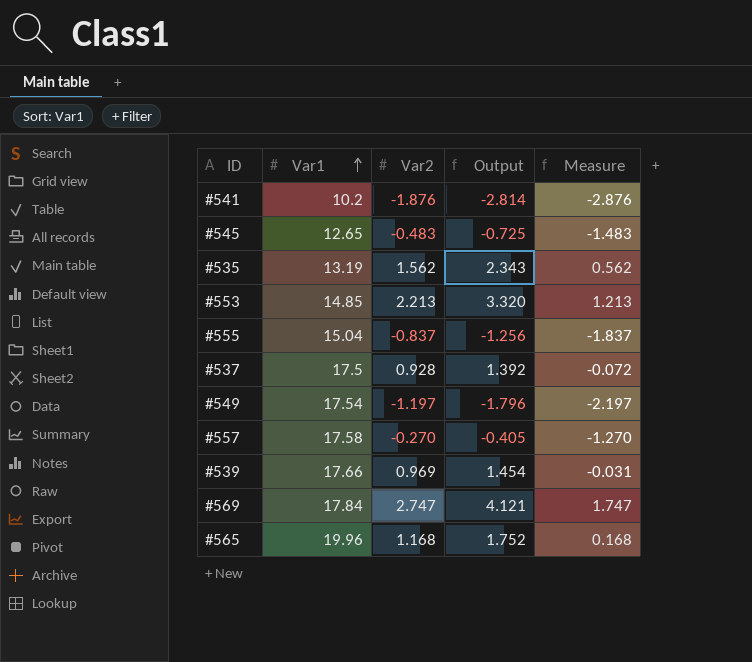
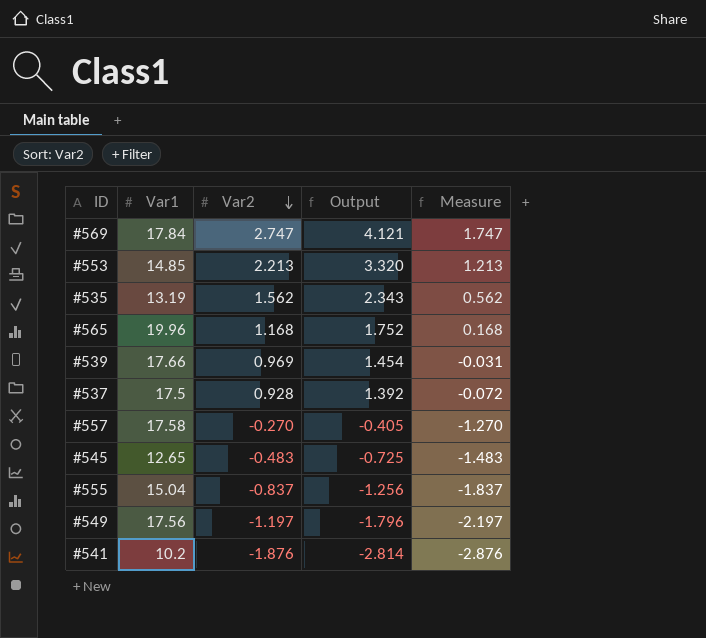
row order: Var1 ascending -> Var2 descending
#549 | Var1: 17.54 -> 17.56

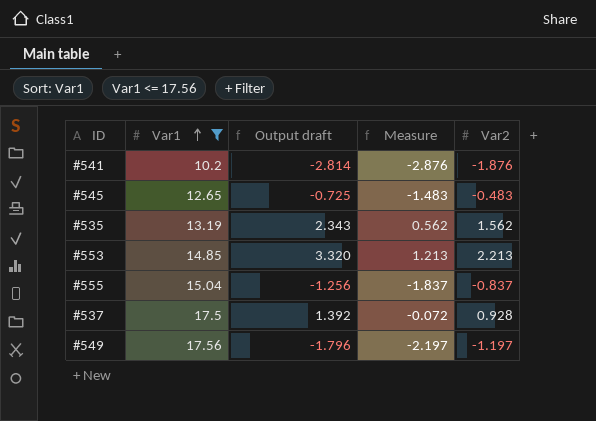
filter: none -> Var1 <= 17.56
row order: Var2 descending -> Var1 ascending
column name: Output -> Output draft
column Var2 | position: 3 -> 5

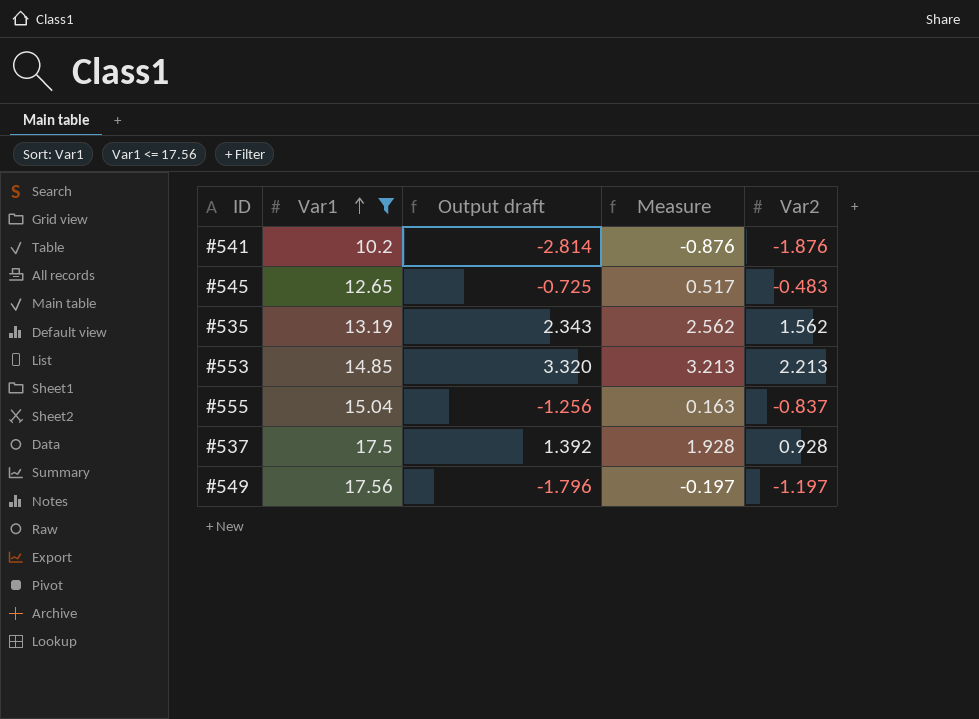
column Measure | formula: [Var2] - 1 -> [Var2] + 1

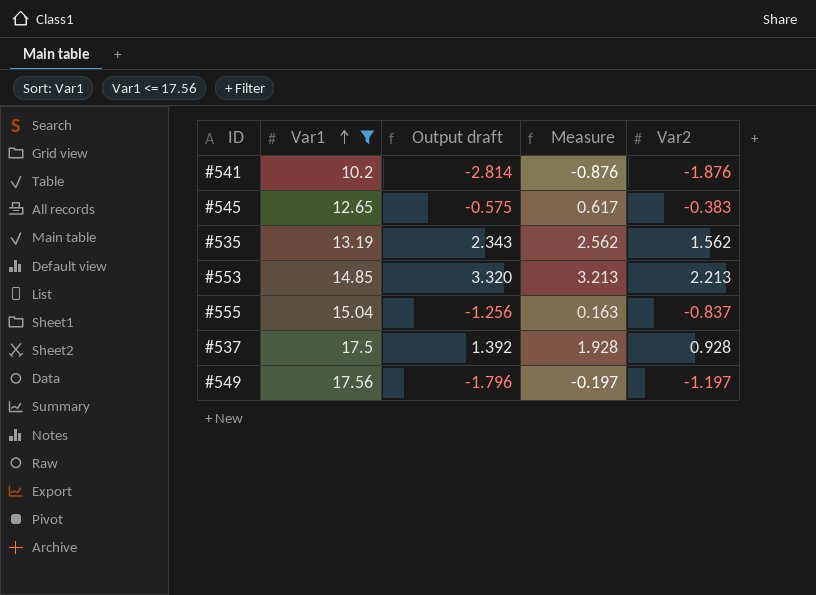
#545 | Output draft: -0.725 -> -0.575
#545 | Measure: 0.517 -> 0.617
#545 | Var2: -0.483 -> -0.383

